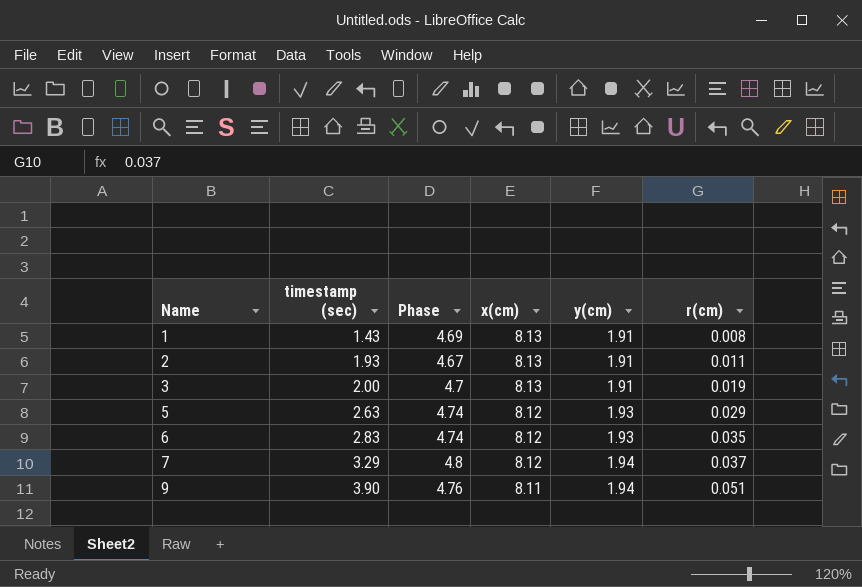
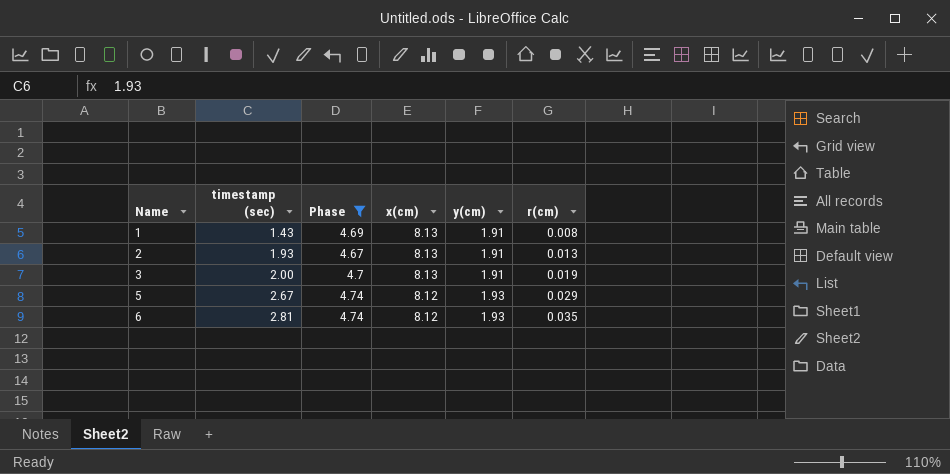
filter: none -> Phase <= 4.74
2 | r(cm): 0.011 -> 0.013
5 | timestamp (sec): 2.63 -> 2.67
6 | timestamp (sec): 2.83 -> 2.81

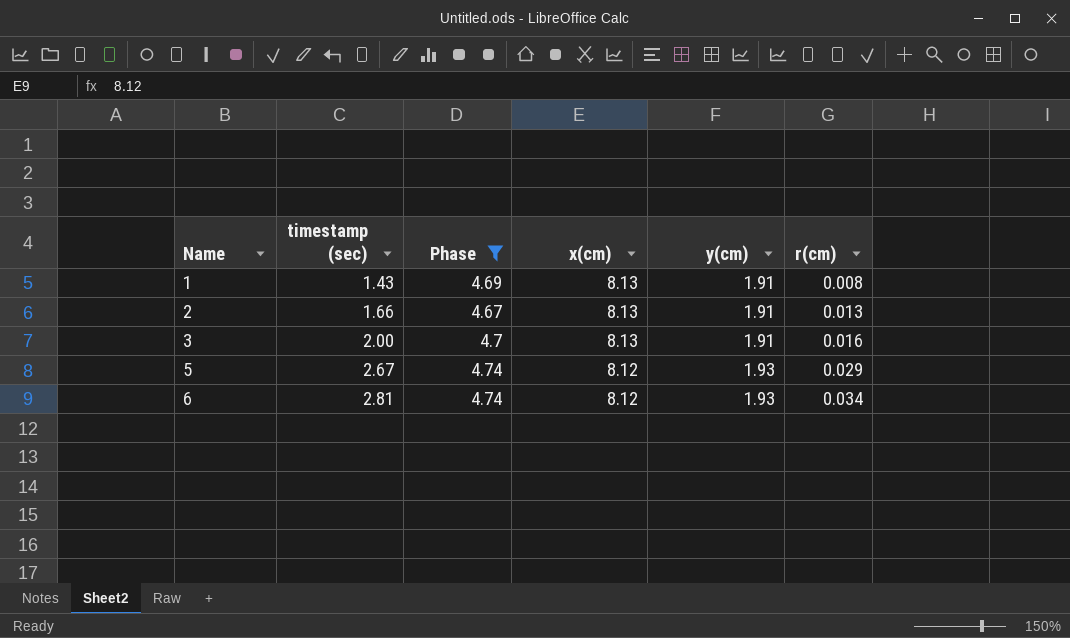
2 | timestamp (sec): 1.93 -> 1.66
3 | r(cm): 0.019 -> 0.016
6 | r(cm): 0.035 -> 0.034

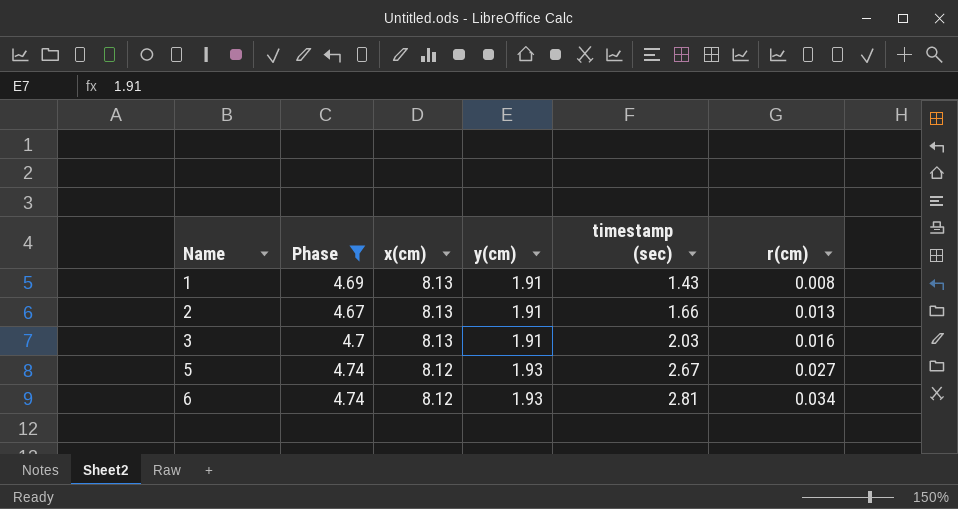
column timestamp (sec) | position: 2 -> 5
3 | timestamp (sec): 2.00 -> 2.03
5 | r(cm): 0.029 -> 0.027

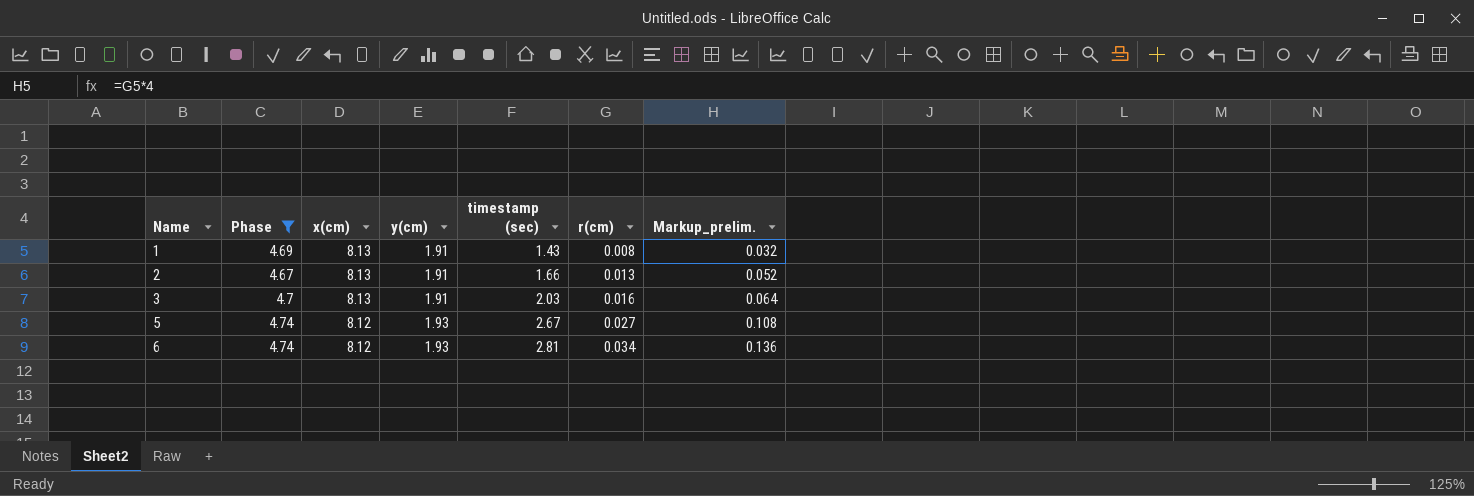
column Markup_prelim. | formula: none -> [r(cm)] * 4

